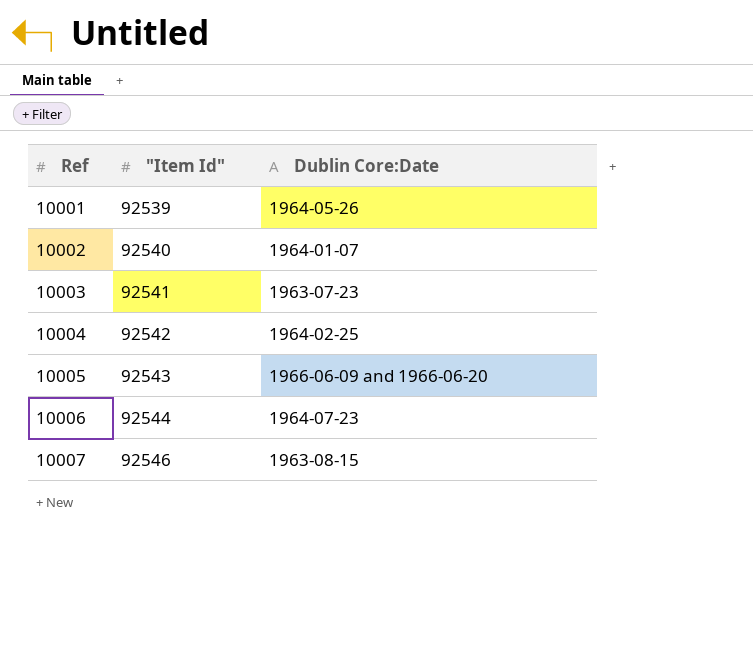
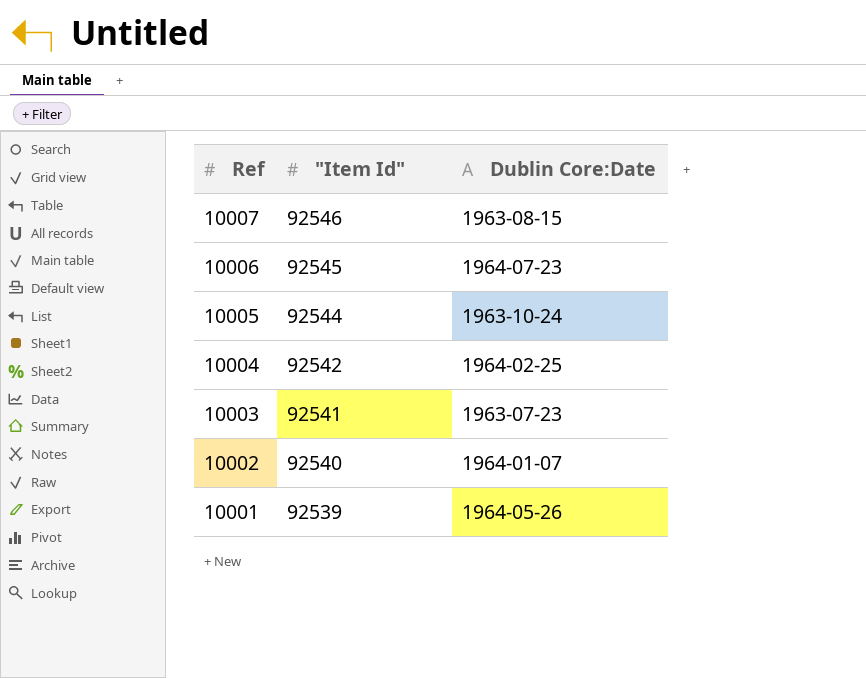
row order: Ref ascending -> Ref descending
10006 | "Item Id": 92544 -> 92545
10005 | "Item Id": 92543 -> 92544
10005 | Dublin Core:Date: 1966-06-09 and 1966-06-20 -> 1963-10-24

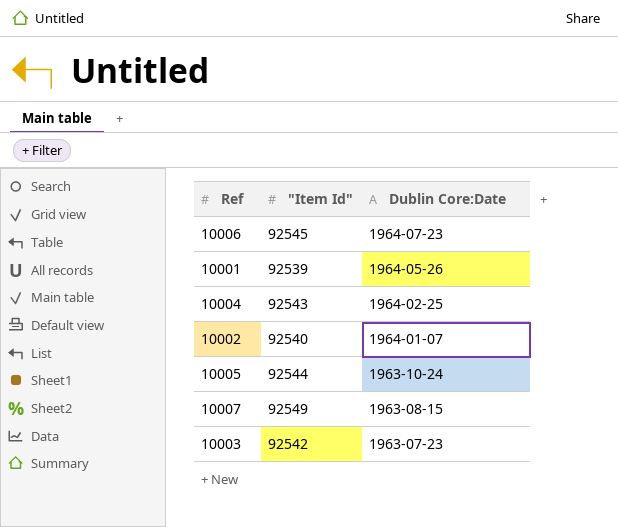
row order: Ref descending -> Dublin Core:Date descending
10004 | "Item Id": 92542 -> 92543
10007 | "Item Id": 92546 -> 92549
10003 | "Item Id": 92541 -> 92542

